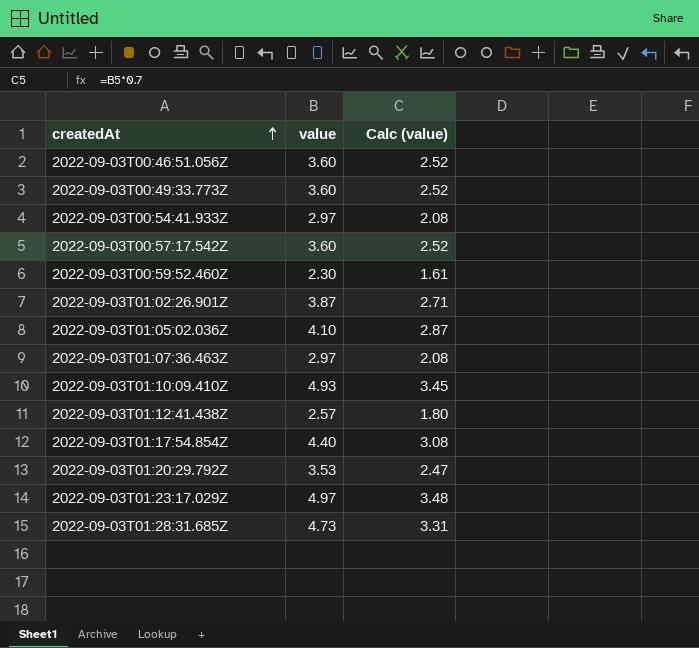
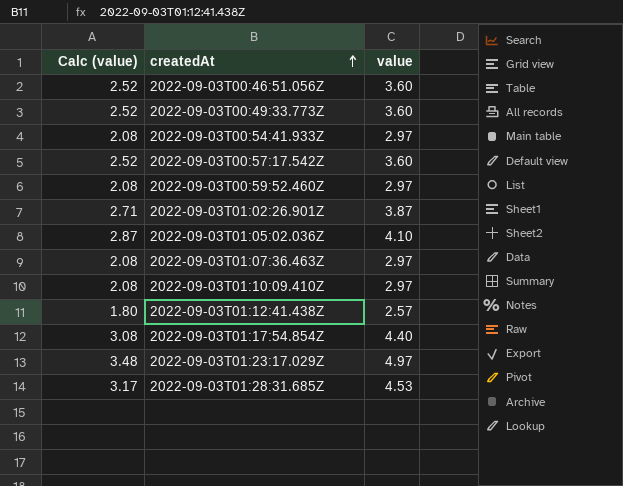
column Calc (value) | position: 3 -> 1
row 2022-09-03T01:20:29.792Z: 3.53 | 2.47 -> none
2022-09-03T00:59:52.460Z | Calc (value): 1.61 -> 2.08
2022-09-03T00:59:52.460Z | value: 2.30 -> 2.97
2022-09-03T01:10:09.410Z | Calc (value): 3.45 -> 2.08
2022-09-03T01:10:09.410Z | value: 4.93 -> 2.97
2022-09-03T01:28:31.685Z | Calc (value): 3.31 -> 3.17
2022-09-03T01:28:31.685Z | value: 4.73 -> 4.53

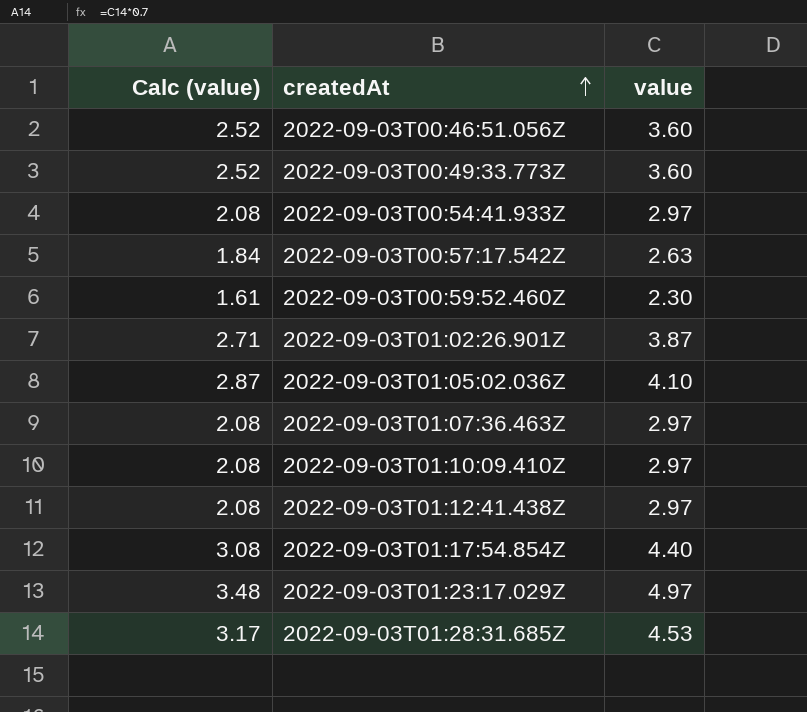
2022-09-03T00:57:17.542Z | Calc (value): 2.52 -> 1.84
2022-09-03T00:57:17.542Z | value: 3.60 -> 2.63
2022-09-03T00:59:52.460Z | Calc (value): 2.08 -> 1.61
2022-09-03T00:59:52.460Z | value: 2.97 -> 2.30
2022-09-03T01:12:41.438Z | Calc (value): 1.80 -> 2.08
2022-09-03T01:12:41.438Z | value: 2.57 -> 2.97

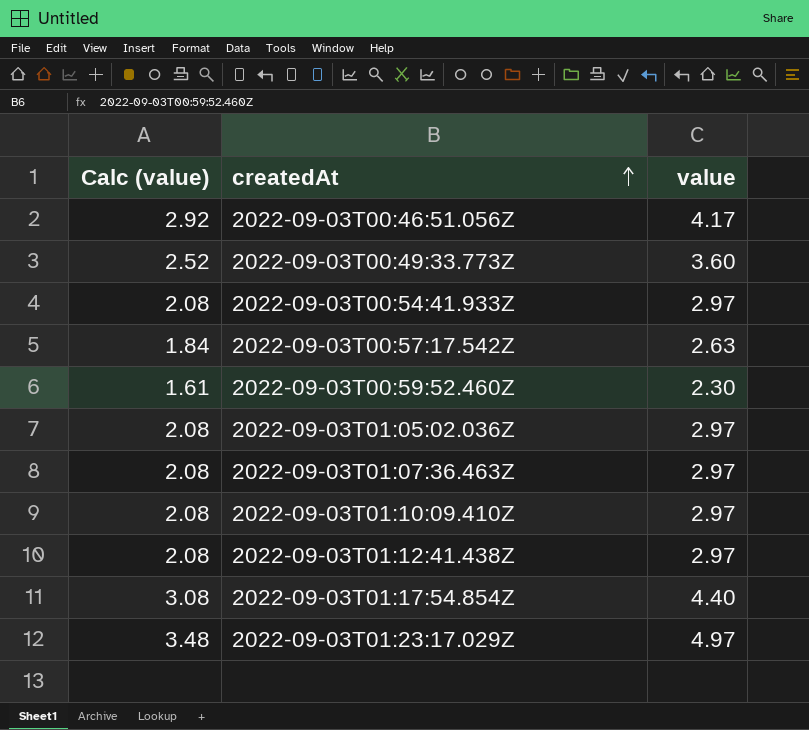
row 2022-09-03T01:02:26.901Z: 2.71 | 3.87 -> none
row 2022-09-03T01:28:31.685Z: 3.17 | 4.53 -> none
2022-09-03T00:46:51.056Z | Calc (value): 2.52 -> 2.92
2022-09-03T00:46:51.056Z | value: 3.60 -> 4.17
2022-09-03T01:05:02.036Z | Calc (value): 2.87 -> 2.08
2022-09-03T01:05:02.036Z | value: 4.10 -> 2.97

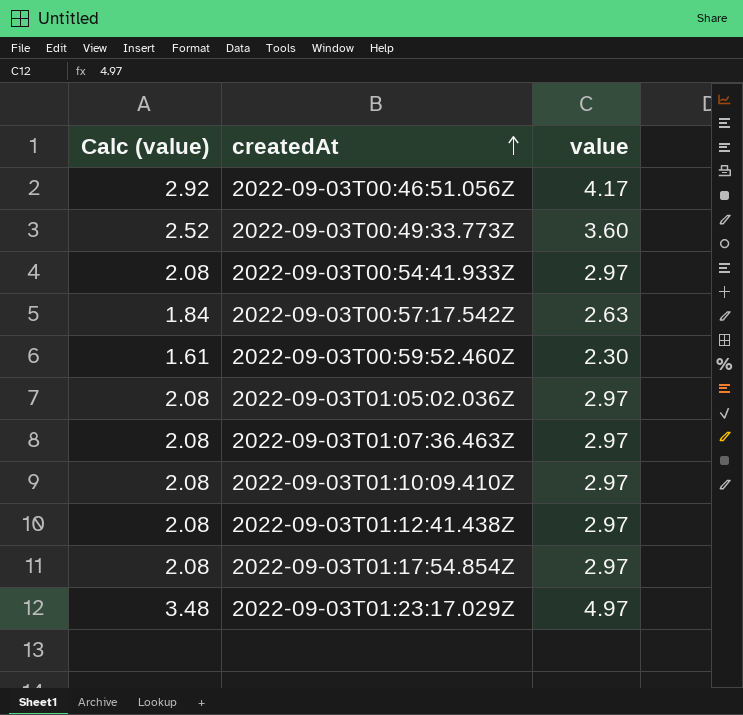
2022-09-03T01:17:54.854Z | Calc (value): 3.08 -> 2.08
2022-09-03T01:17:54.854Z | value: 4.40 -> 2.97

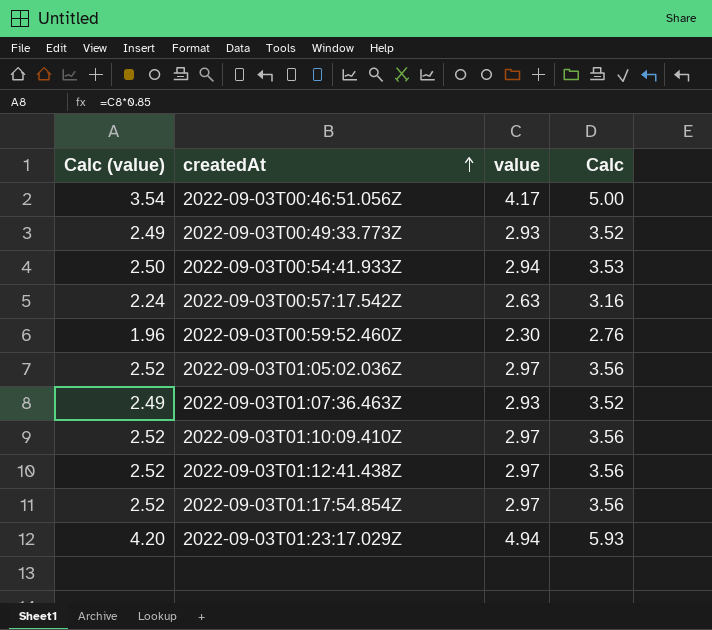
column Calc (value) | formula: [value] * 0.7 -> [value] * 0.85
column Calc | formula: none -> [value] * 1.2
2022-09-03T00:49:33.773Z | value: 3.60 -> 2.93
2022-09-03T00:54:41.933Z | value: 2.97 -> 2.94
2022-09-03T01:07:36.463Z | value: 2.97 -> 2.93
2022-09-03T01:23:17.029Z | value: 4.97 -> 4.94

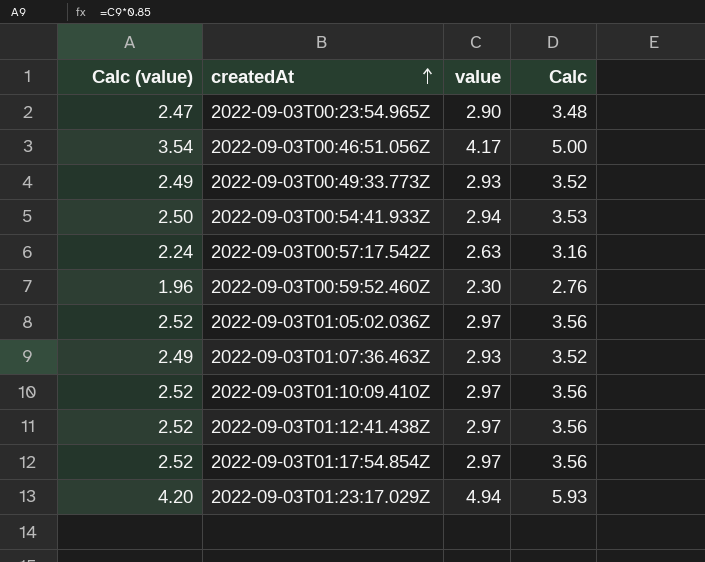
row 2022-09-03T00:23:54.965Z: none -> 2.47 | 2.90 | 3.48

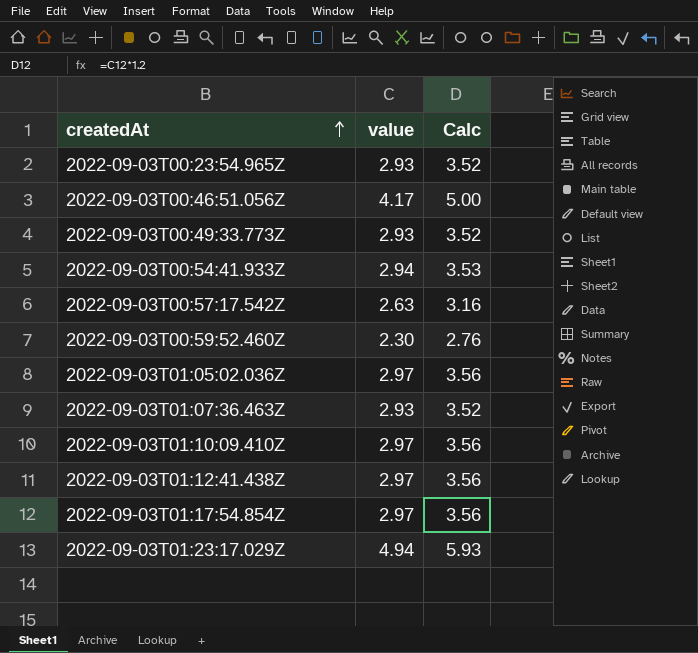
column Calc (value) | formula: [value] * 0.85 -> none
2022-09-03T00:23:54.965Z | value: 2.90 -> 2.93
2022-09-03T00:23:54.965Z | Calc: 3.48 -> 3.52

